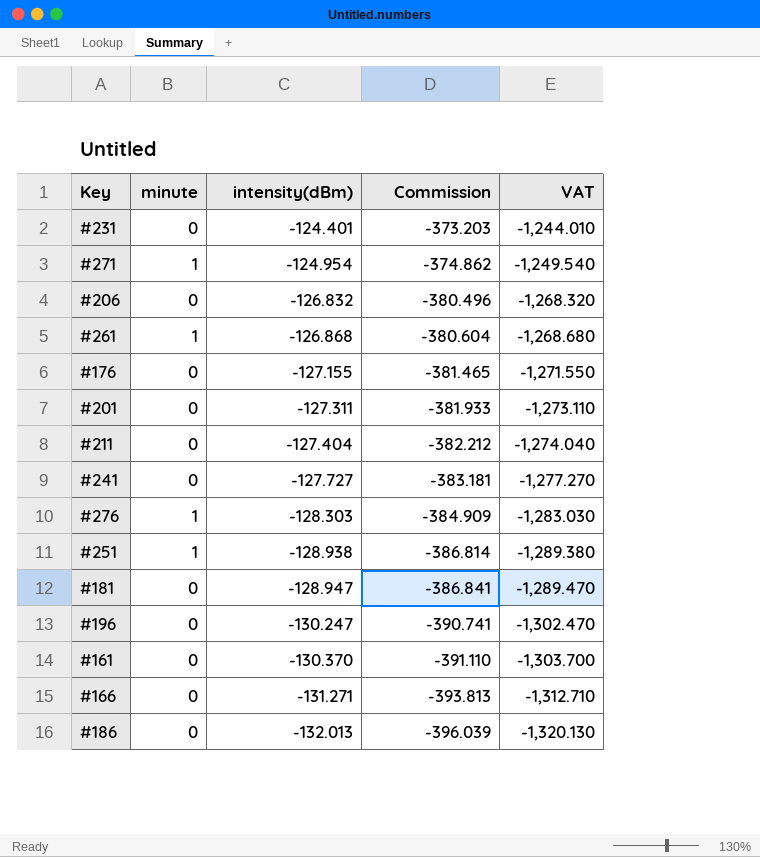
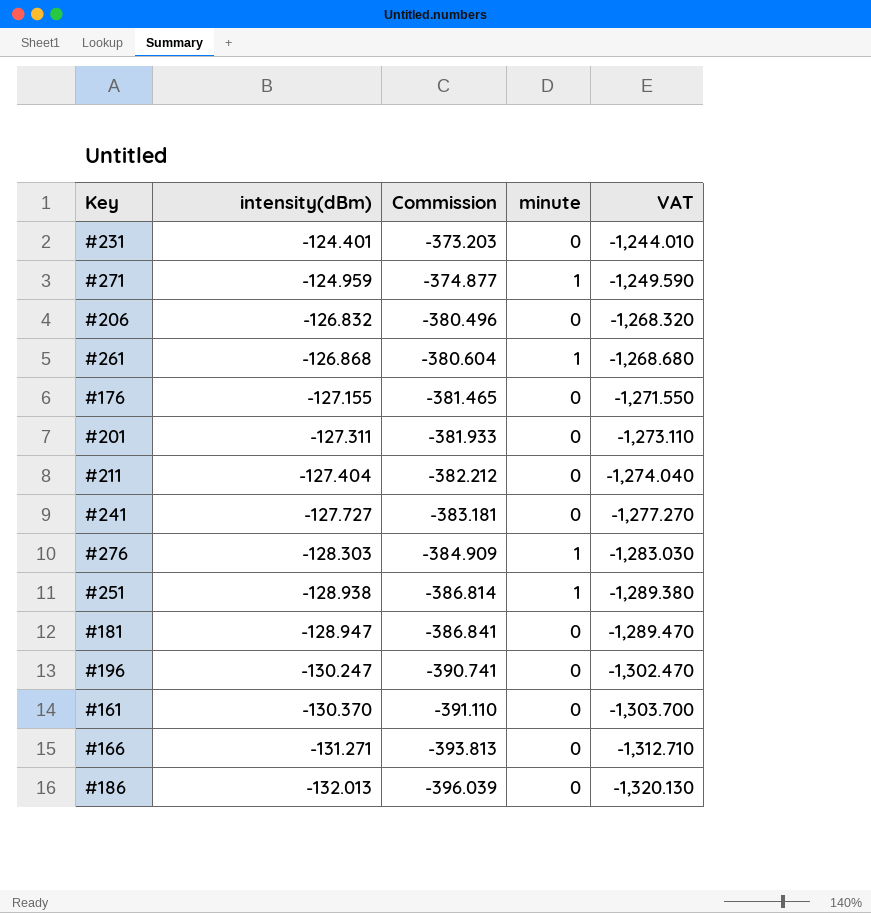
column minute | position: 2 -> 4
#271 | intensity(dBm): -124.954 -> -124.959
#271 | Commission: -374.862 -> -374.877
#271 | VAT: -1,249.540 -> -1,249.590

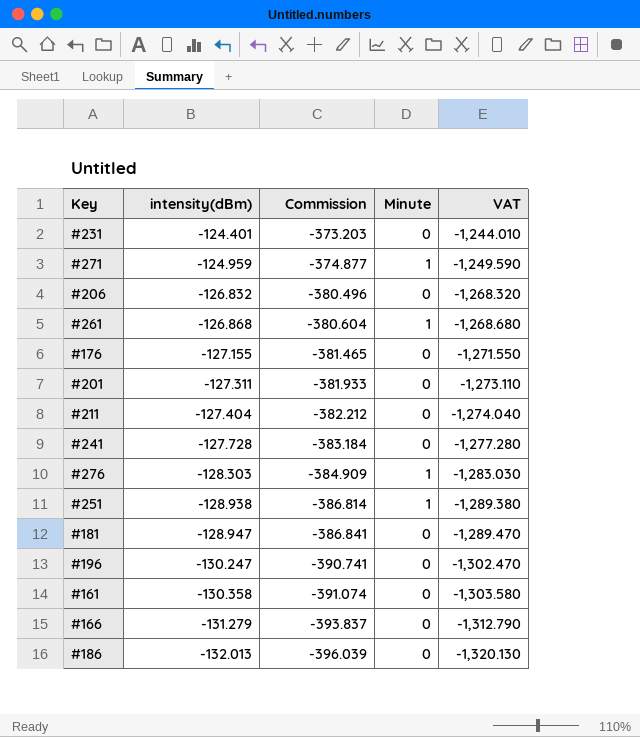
column name: minute -> Minute
#241 | intensity(dBm): -127.727 -> -127.728
#241 | Commission: -383.181 -> -383.184
#241 | VAT: -1,277.270 -> -1,277.280
#161 | intensity(dBm): -130.370 -> -130.358
#161 | Commission: -391.110 -> -391.074
#161 | VAT: -1,303.700 -> -1,303.580
#166 | intensity(dBm): -131.271 -> -131.279
#166 | Commission: -393.813 -> -393.837
#166 | VAT: -1,312.710 -> -1,312.790

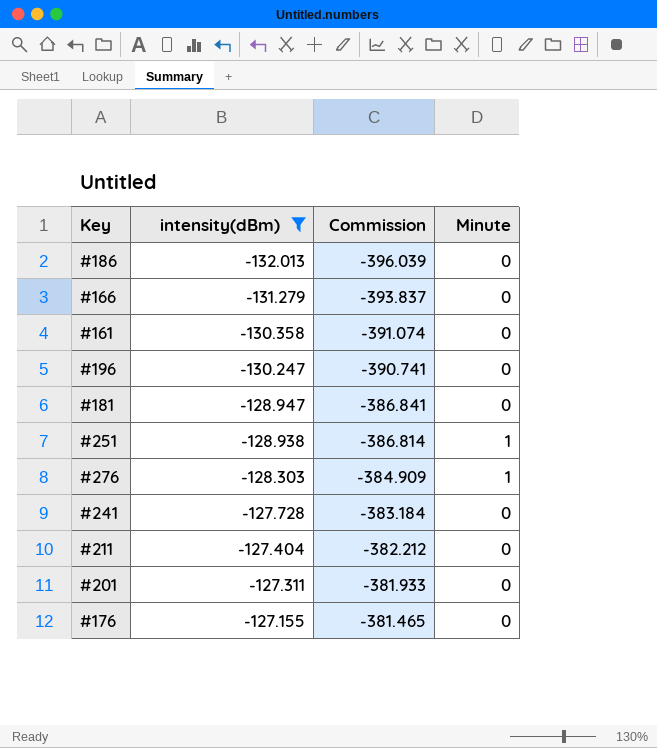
filter: none -> intensity(dBm) <= -127.155
row order: intensity(dBm) descending -> intensity(dBm) ascending
column VAT | formula: [intensity(dBm)] * 10 -> none

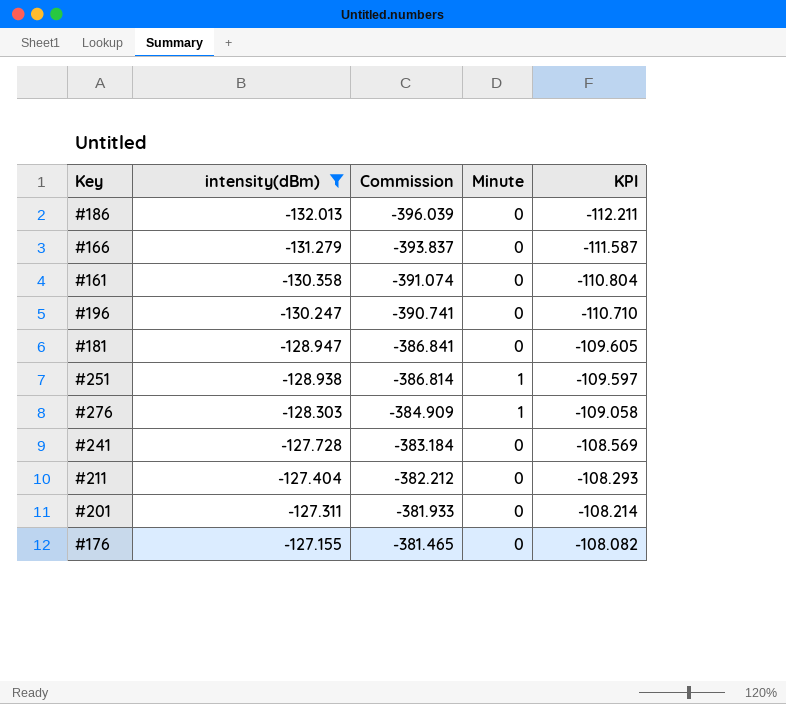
column KPI | formula: none -> [intensity(dBm)] * 0.85

